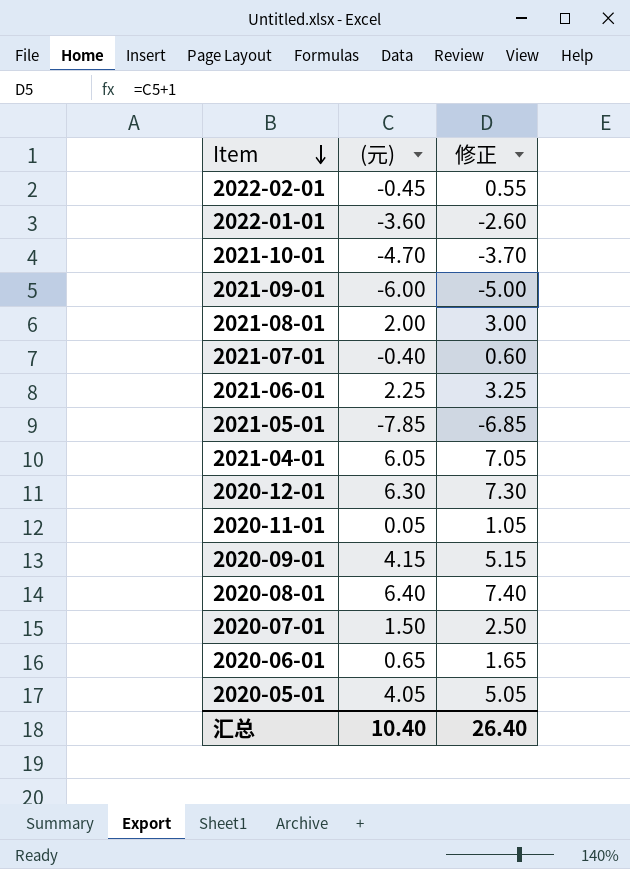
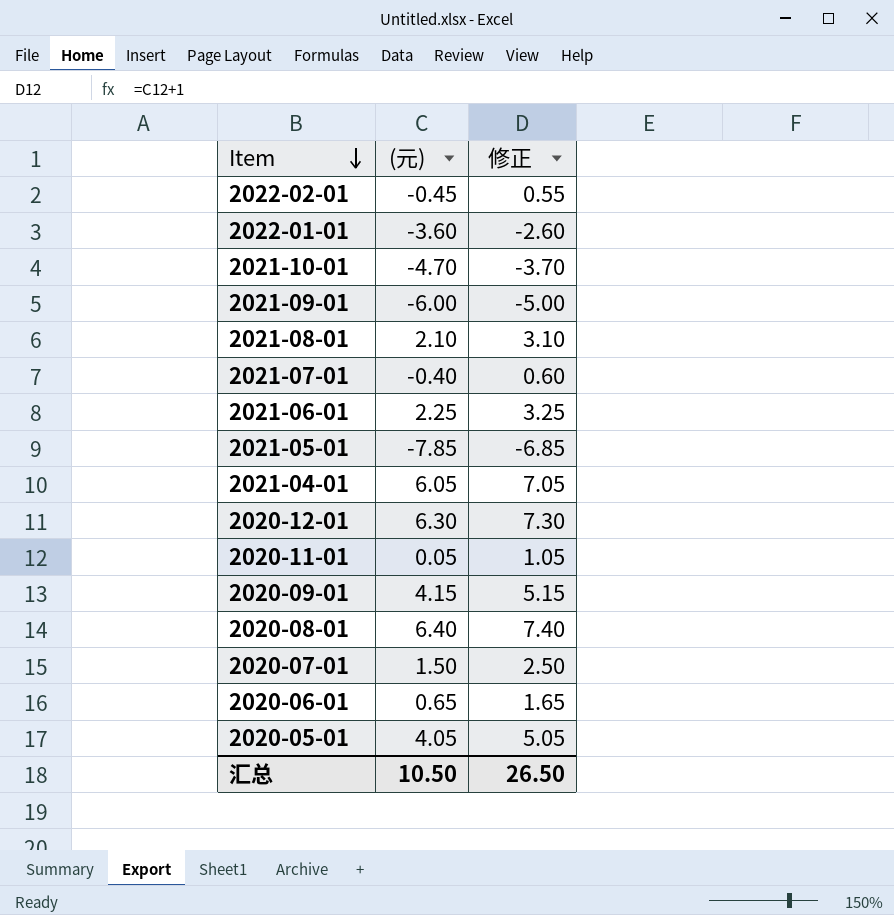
2021-08-01 | (元): 2.00 -> 2.10
2021-08-01 | 修正: 3.00 -> 3.10
汇总 | (元): 10.40 -> 10.50
汇总 | 修正: 26.40 -> 26.50

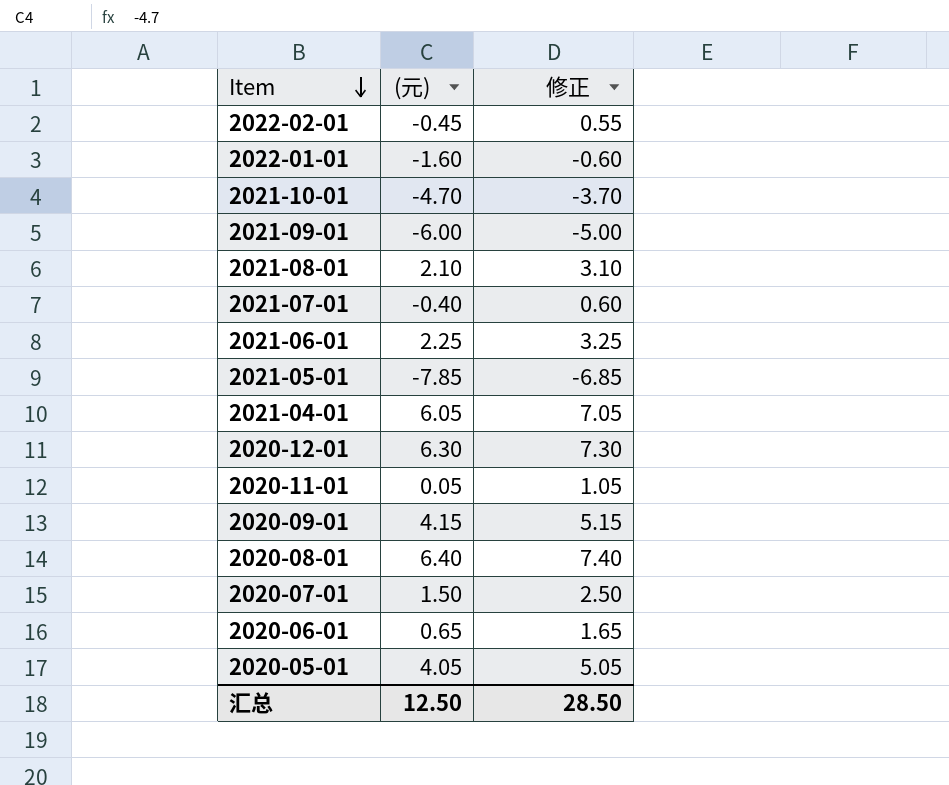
2022-01-01 | (元): -3.60 -> -1.60
2022-01-01 | 修正: -2.60 -> -0.60
汇总 | (元): 10.50 -> 12.50
汇总 | 修正: 26.50 -> 28.50

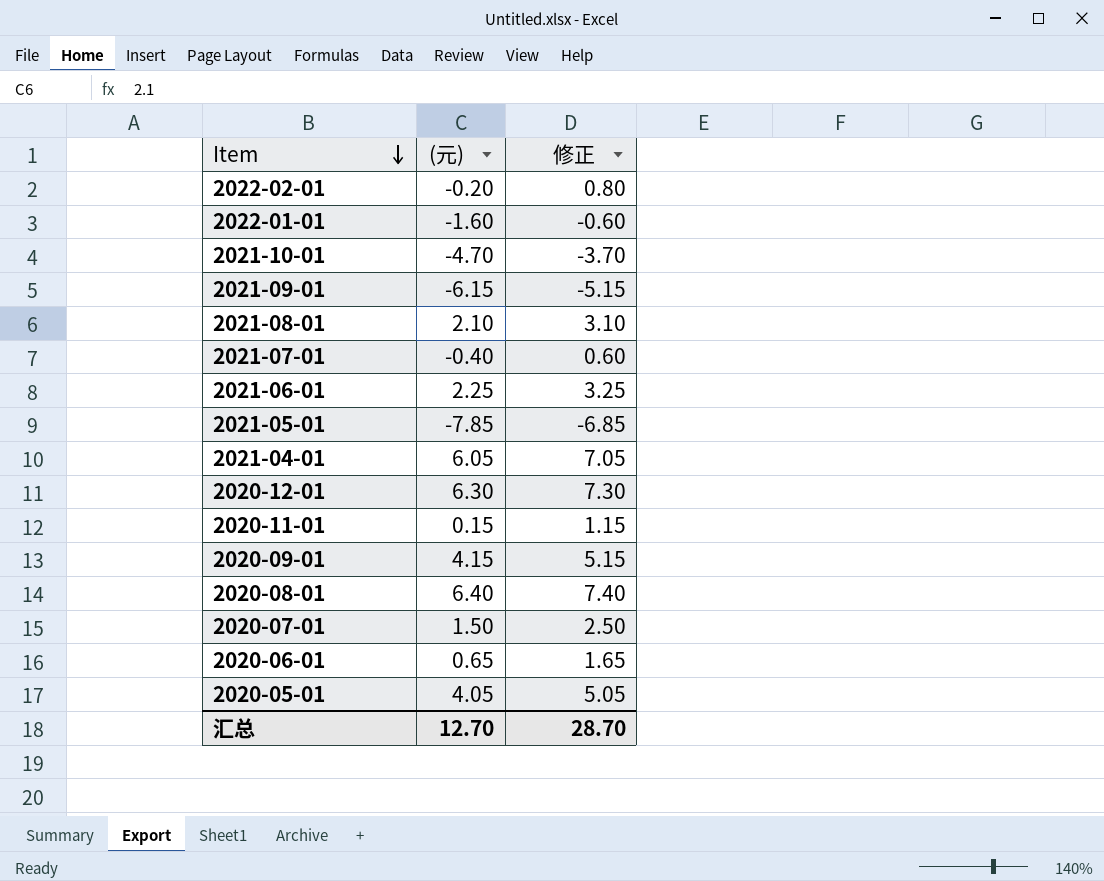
2022-02-01 | (元): -0.45 -> -0.20
2022-02-01 | 修正: 0.55 -> 0.80
2021-09-01 | (元): -6.00 -> -6.15
2021-09-01 | 修正: -5.00 -> -5.15
2020-11-01 | (元): 0.05 -> 0.15
2020-11-01 | 修正: 1.05 -> 1.15
汇总 | (元): 12.50 -> 12.70
汇总 | 修正: 28.50 -> 28.70

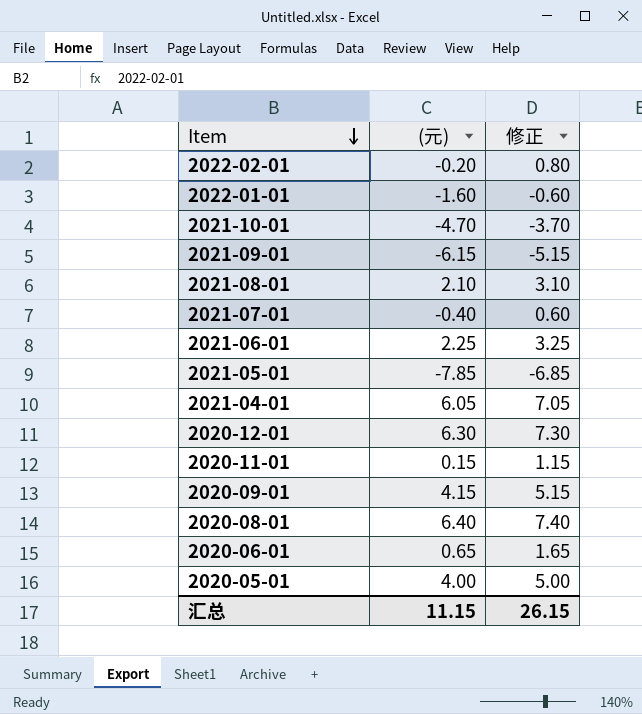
row 2020-07-01: 1.50 | 2.50 -> none
2020-05-01 | (元): 4.05 -> 4.00
2020-05-01 | 修正: 5.05 -> 5.00
汇总 | (元): 12.70 -> 11.15
汇总 | 修正: 28.70 -> 26.15

